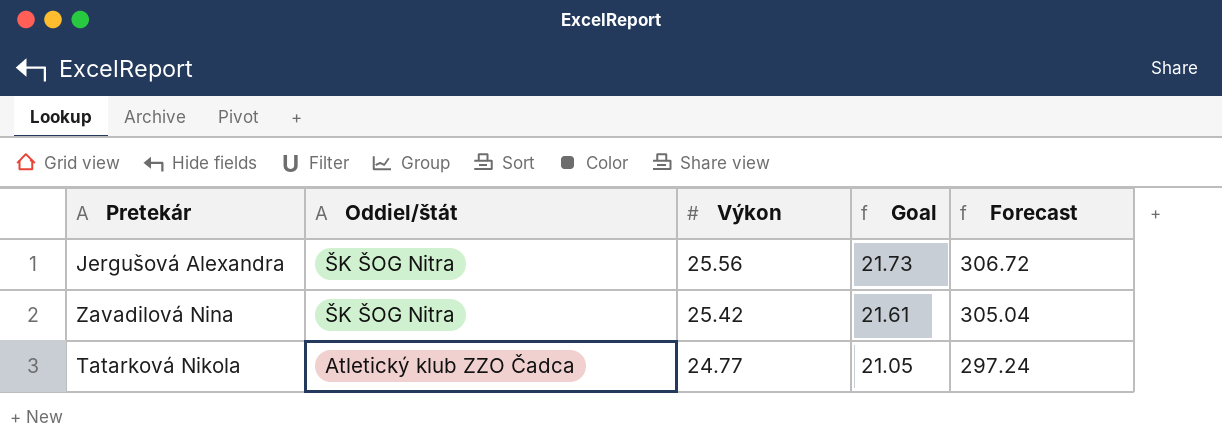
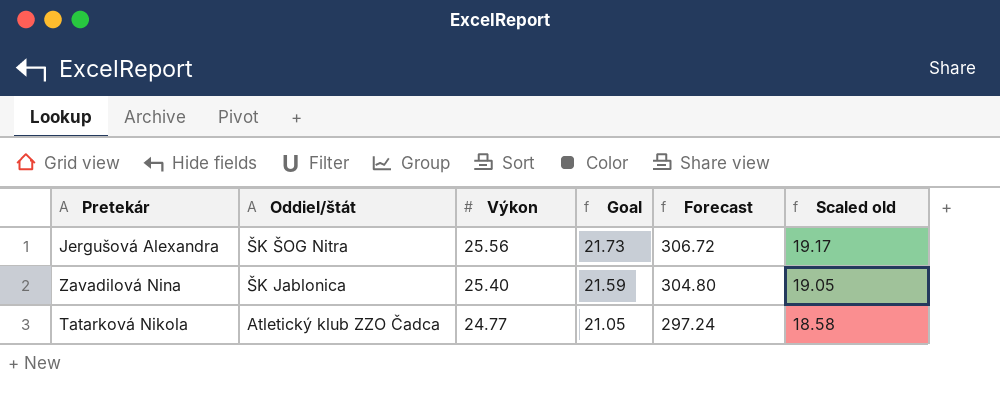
column Scaled old | formula: none -> [Výkon] * 0.75
Zavadilová Nina | Oddiel/štát: ŠK ŠOG Nitra -> ŠK Jablonica
Zavadilová Nina | Výkon: 25.42 -> 25.40
Zavadilová Nina | Goal: 21.61 -> 21.59
Zavadilová Nina | Forecast: 305.04 -> 304.80

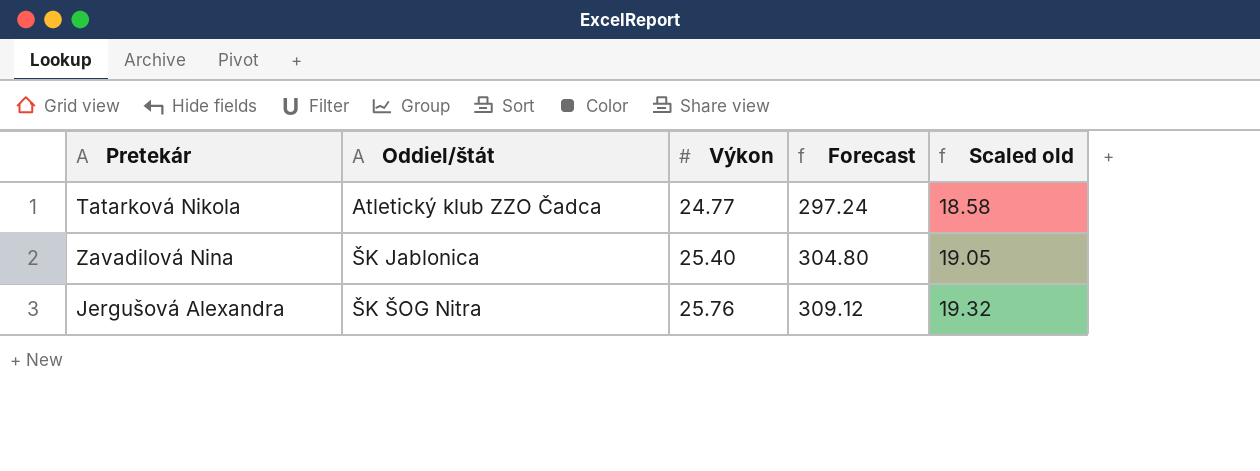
row order: Oddiel/štát descending -> Oddiel/štát ascending
column Goal | formula: [Výkon] * 0.85 -> none
Jergušová Alexandra | Výkon: 25.56 -> 25.76
Jergušová Alexandra | Forecast: 306.72 -> 309.12
Jergušová Alexandra | Scaled old: 19.17 -> 19.32

